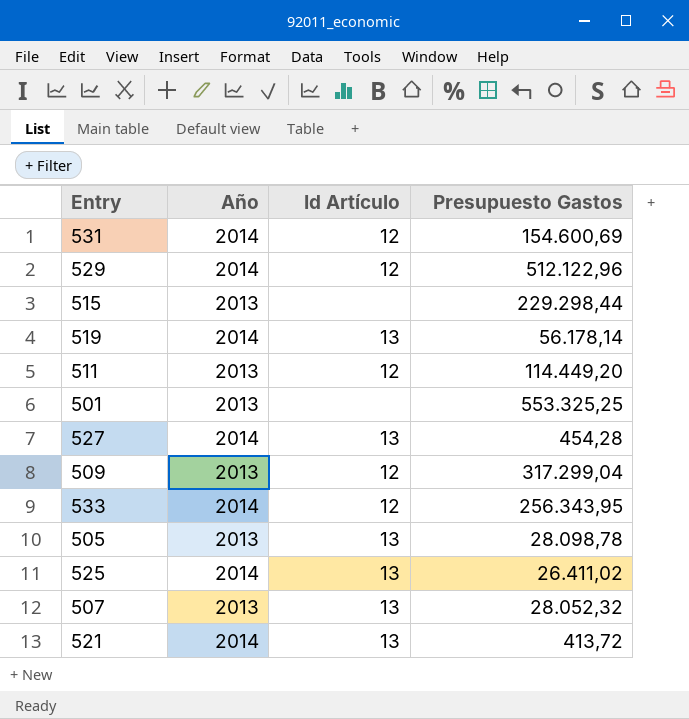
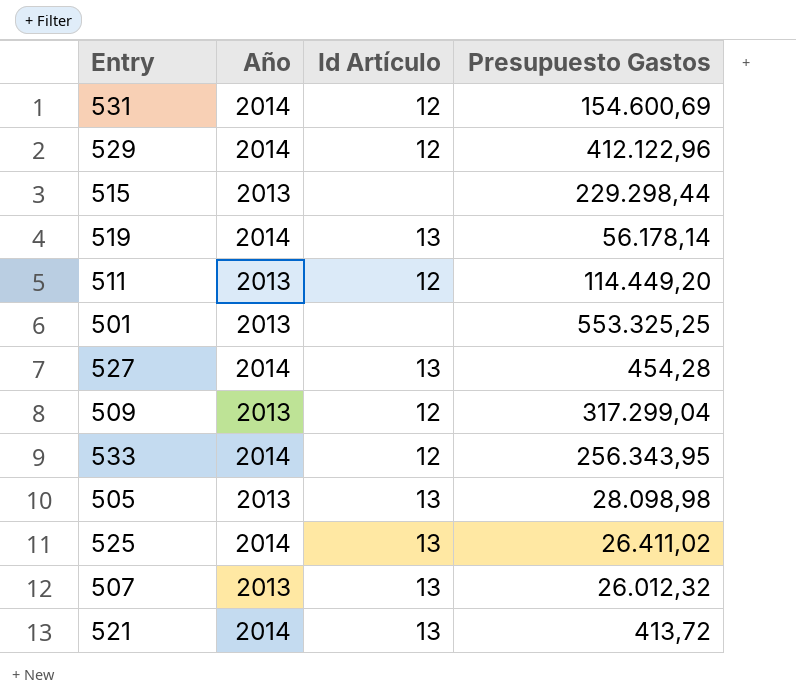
529 | Presupuesto Gastos: 512.122,96 -> 412.122,96
505 | Presupuesto Gastos: 28.098,78 -> 28.098,98
507 | Presupuesto Gastos: 28.052,32 -> 26.012,32

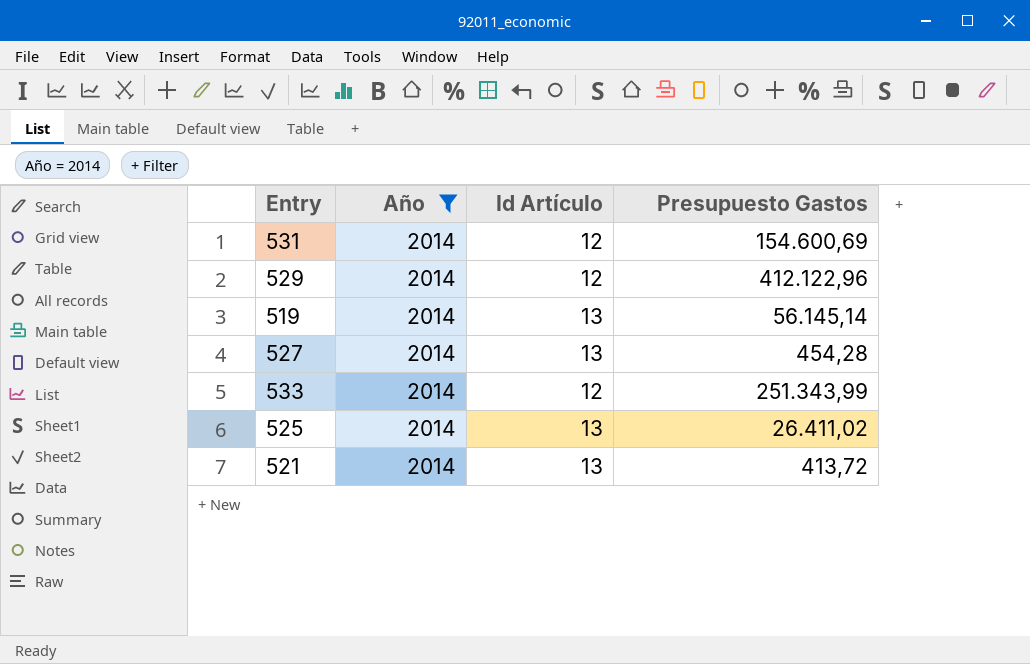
filter: none -> Año = 2014
519 | Presupuesto Gastos: 56.178,14 -> 56.145,14
533 | Presupuesto Gastos: 256.343,95 -> 251.343,99

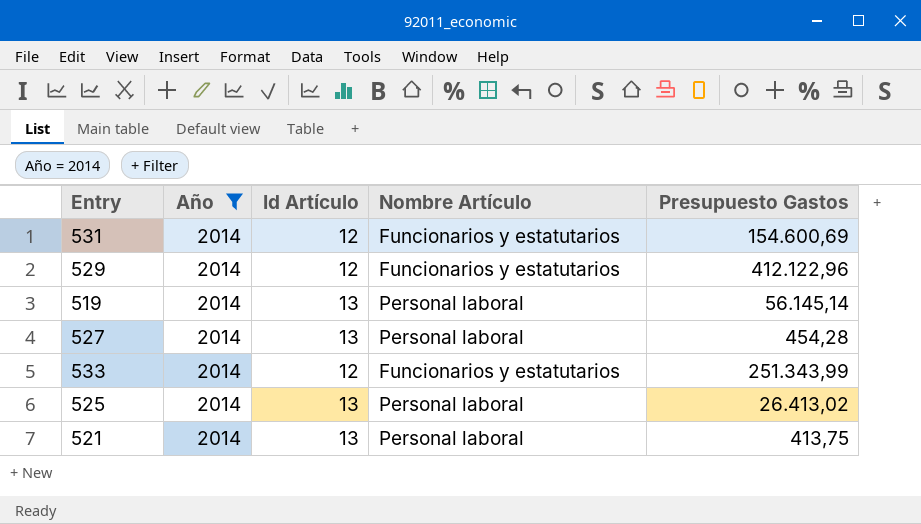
column Nombre Artículo | position: none -> 4
525 | Presupuesto Gastos: 26.411,02 -> 26.413,02
521 | Presupuesto Gastos: 413,72 -> 413,75

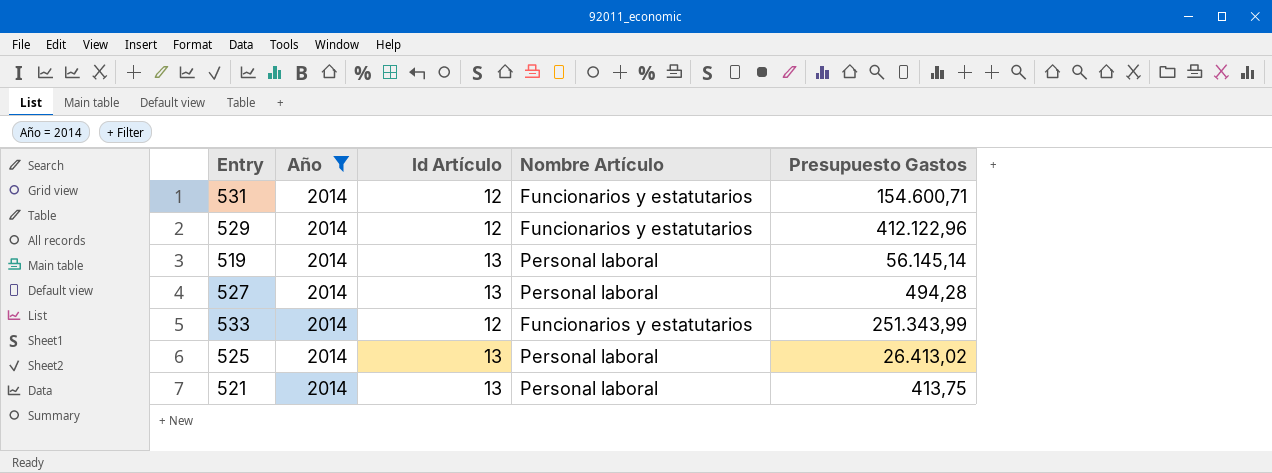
531 | Presupuesto Gastos: 154.600,69 -> 154.600,71
527 | Presupuesto Gastos: 454,28 -> 494,28

